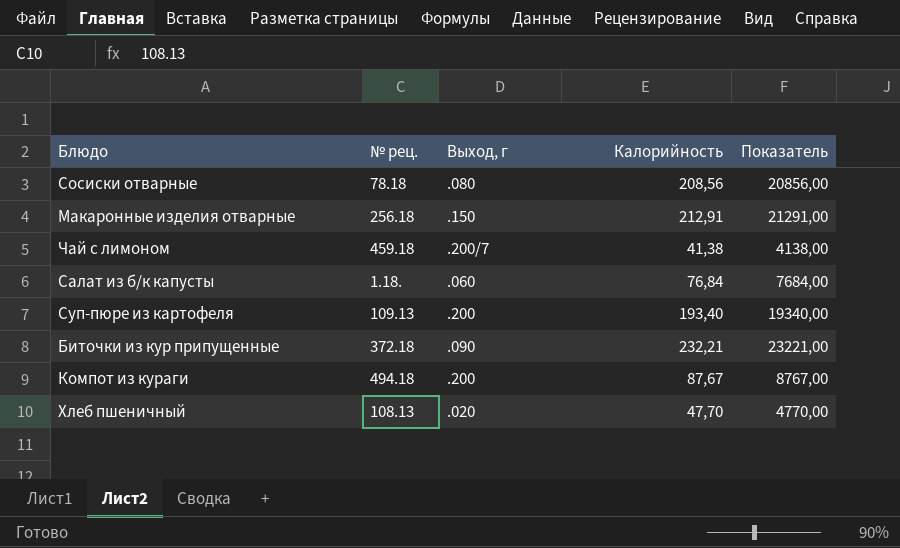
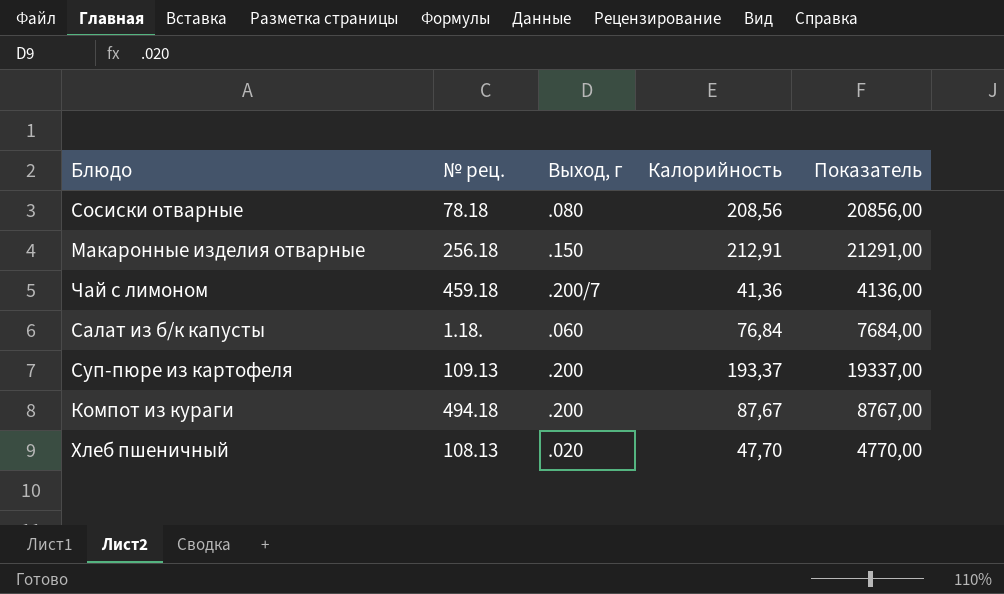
row Биточки из кур припущенные: 372.18 | .090 | 232,21 | 23221,00 -> none
Чай с лимоном | Калорийность: 41,38 -> 41,36
Чай с лимоном | Показатель: 4138,00 -> 4136,00
Суп-пюре из картофеля | Калорийность: 193,40 -> 193,37
Суп-пюре из картофеля | Показатель: 19340,00 -> 19337,00

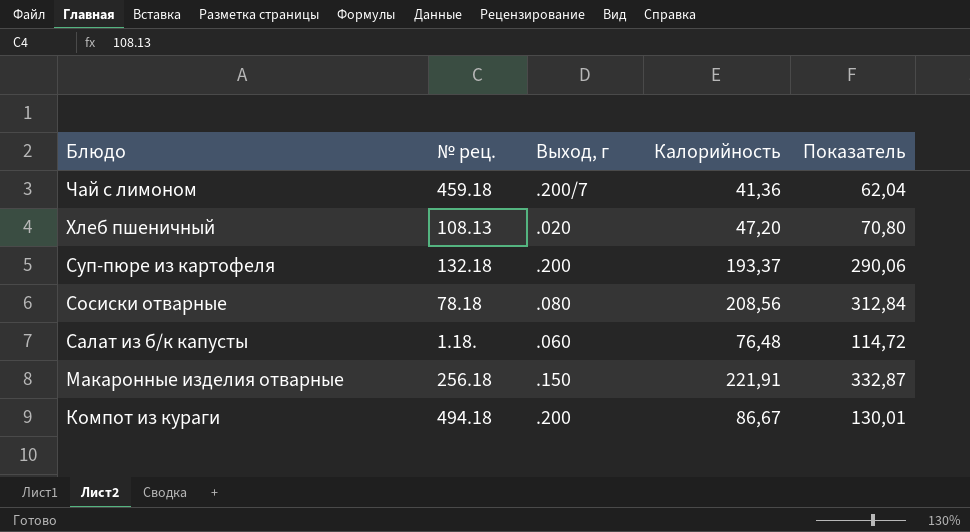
row order: none -> Блюдо descending
column Показатель | formula: [Калорийность] * 100 -> [Калорийность] * 1,5
Хлеб пшеничный | Калорийность: 47,70 -> 47,20
Суп-пюре из картофеля | № рец.: 109.13 -> 132.18
Салат из б/к капусты | Калорийность: 76,84 -> 76,48
Макаронные изделия отварные | Калорийность: 212,91 -> 221,91
Компот из кураги | Калорийность: 87,67 -> 86,67

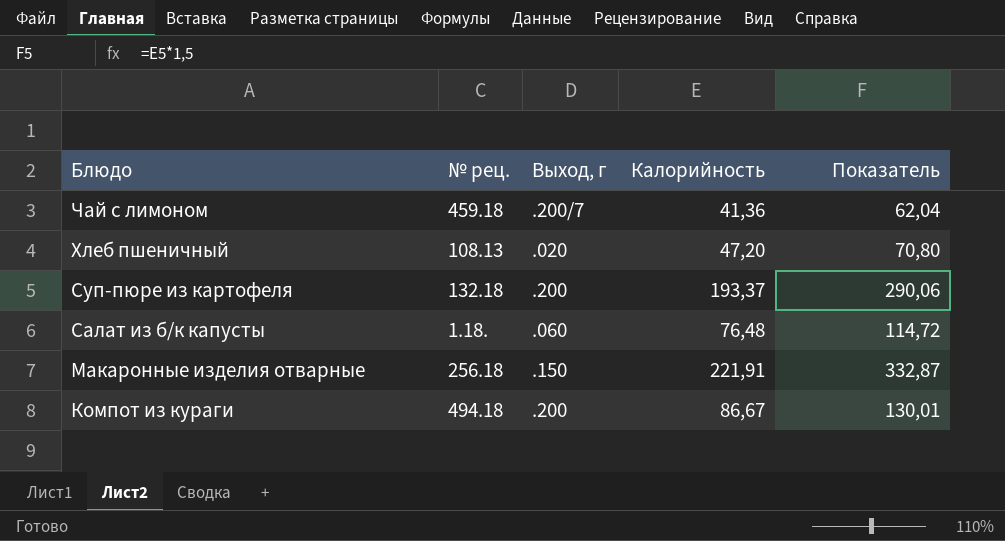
row Сосиски отварные: 78.18 | .080 | 208,56 | 312,84 -> none

